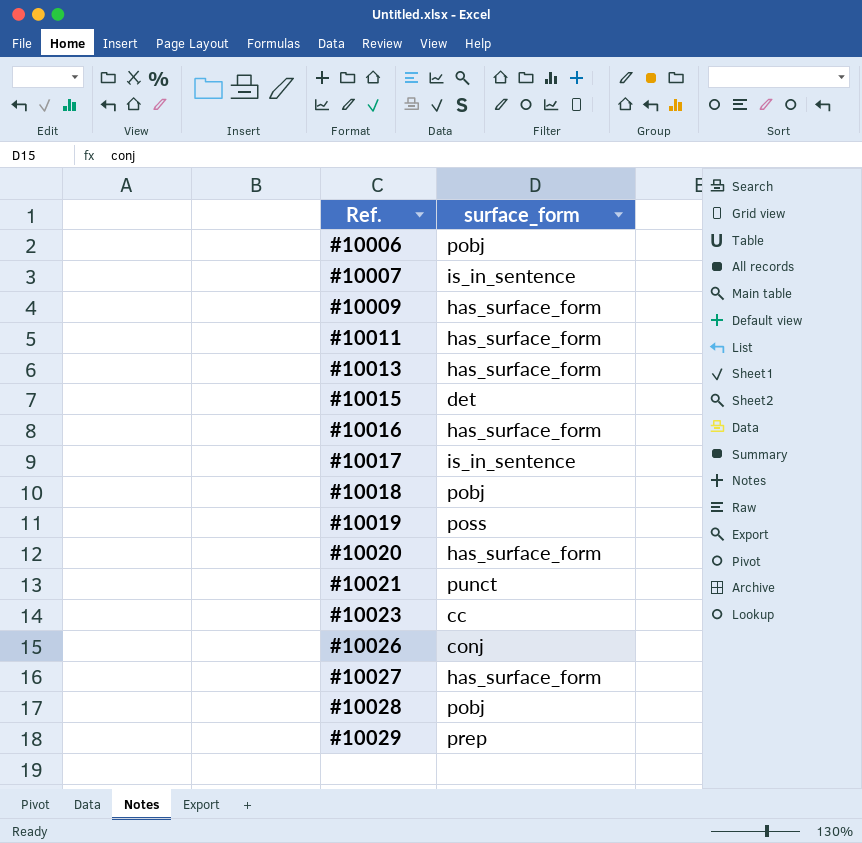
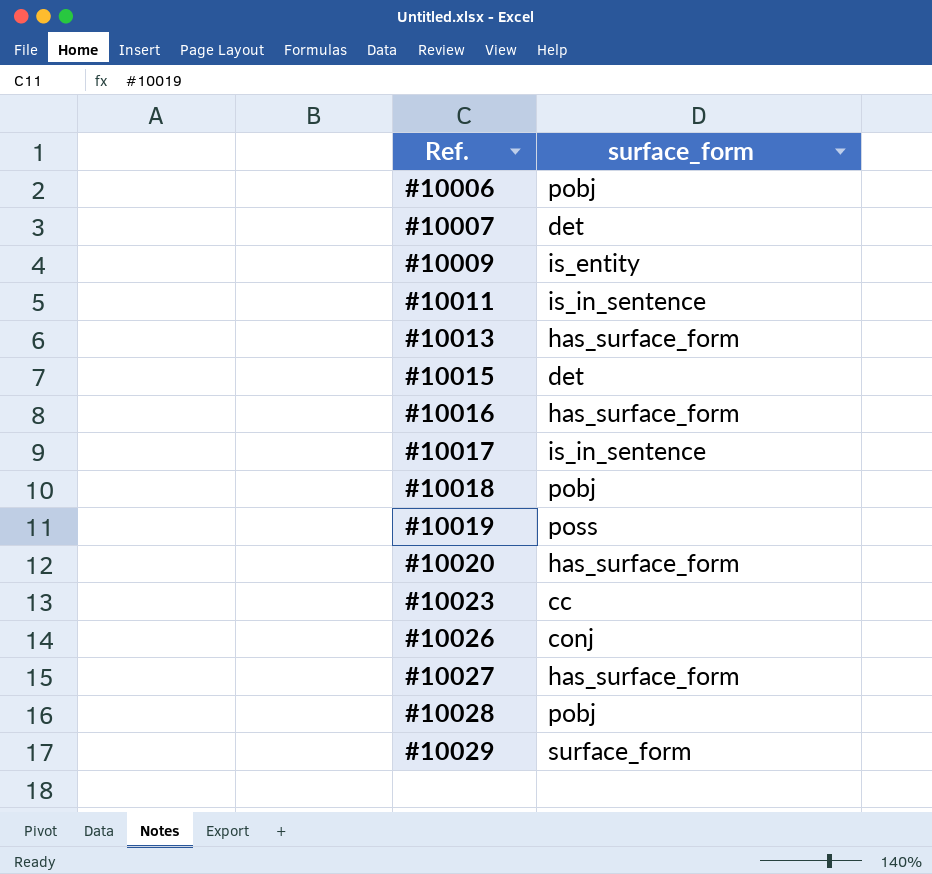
row #10021: punct -> none
#10007 | surface_form: is_in_sentence -> det
#10009 | surface_form: has_surface_form -> is_entity
#10011 | surface_form: has_surface_form -> is_in_sentence
#10029 | surface_form: prep -> surface_form

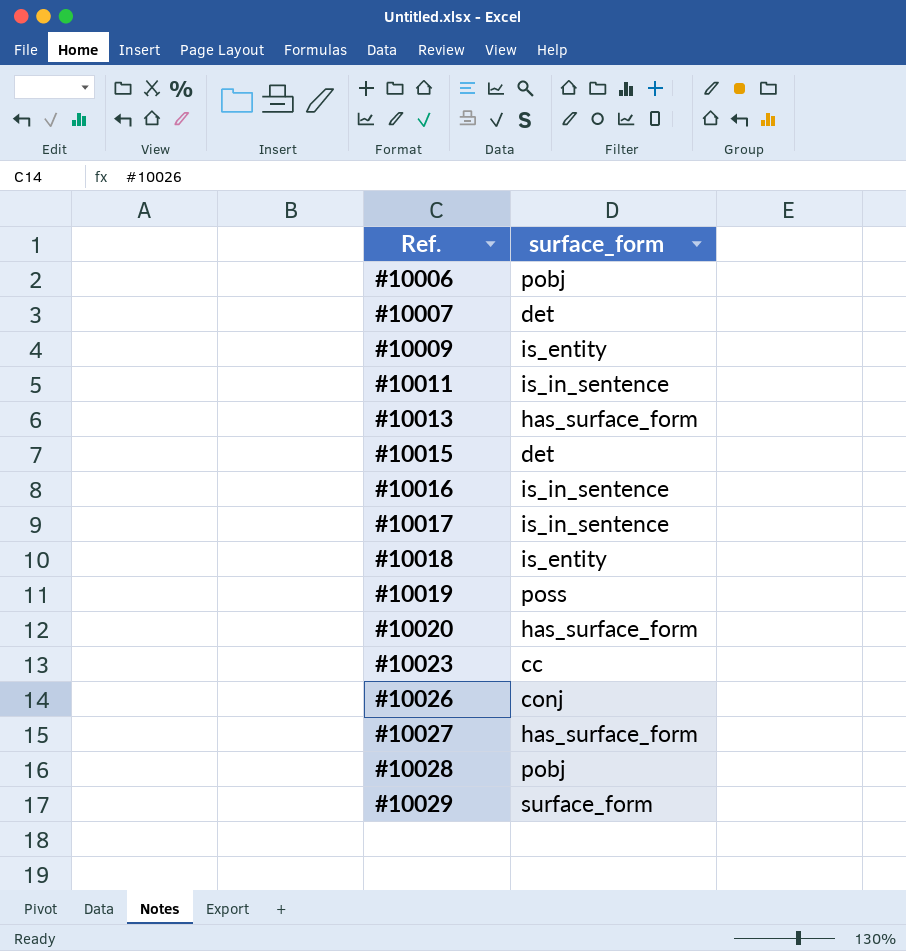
#10016 | surface_form: has_surface_form -> is_in_sentence
#10018 | surface_form: pobj -> is_entity

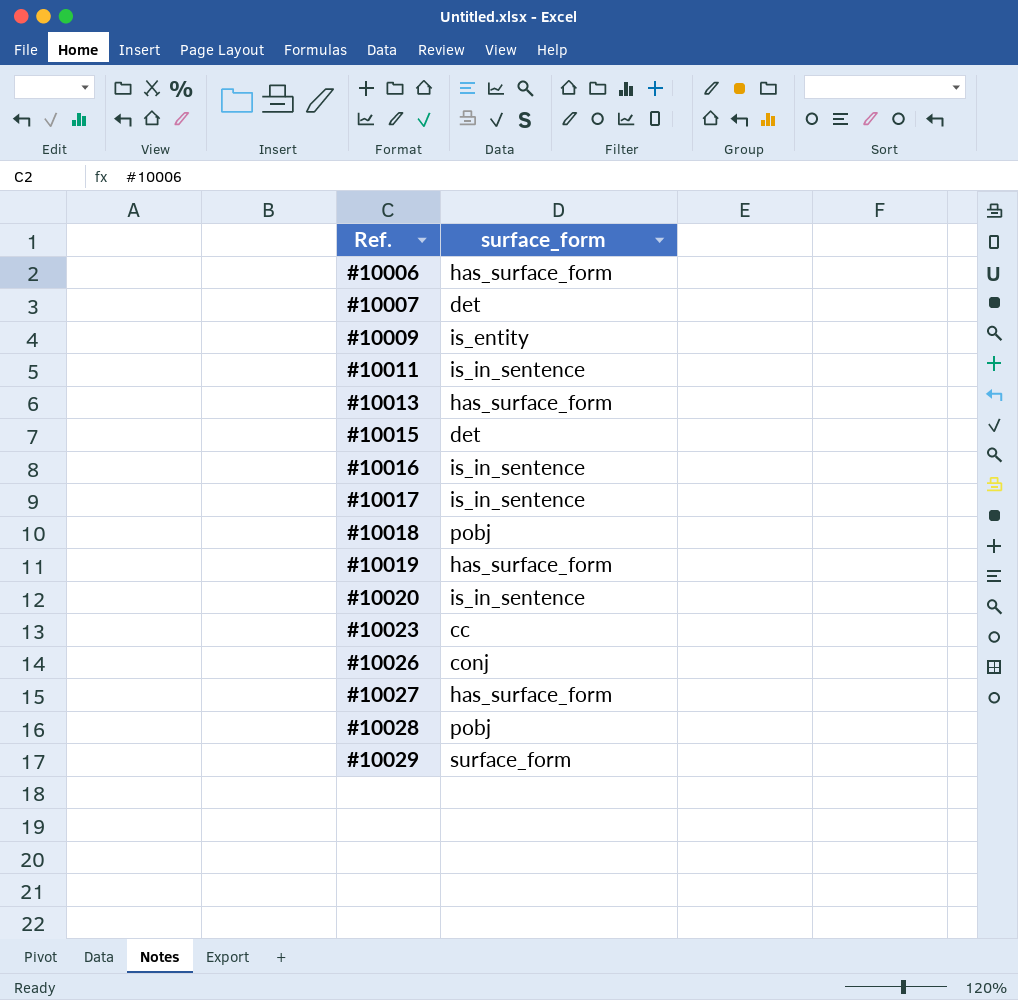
#10006 | surface_form: pobj -> has_surface_form
#10018 | surface_form: is_entity -> pobj
#10019 | surface_form: poss -> has_surface_form
#10020 | surface_form: has_surface_form -> is_in_sentence

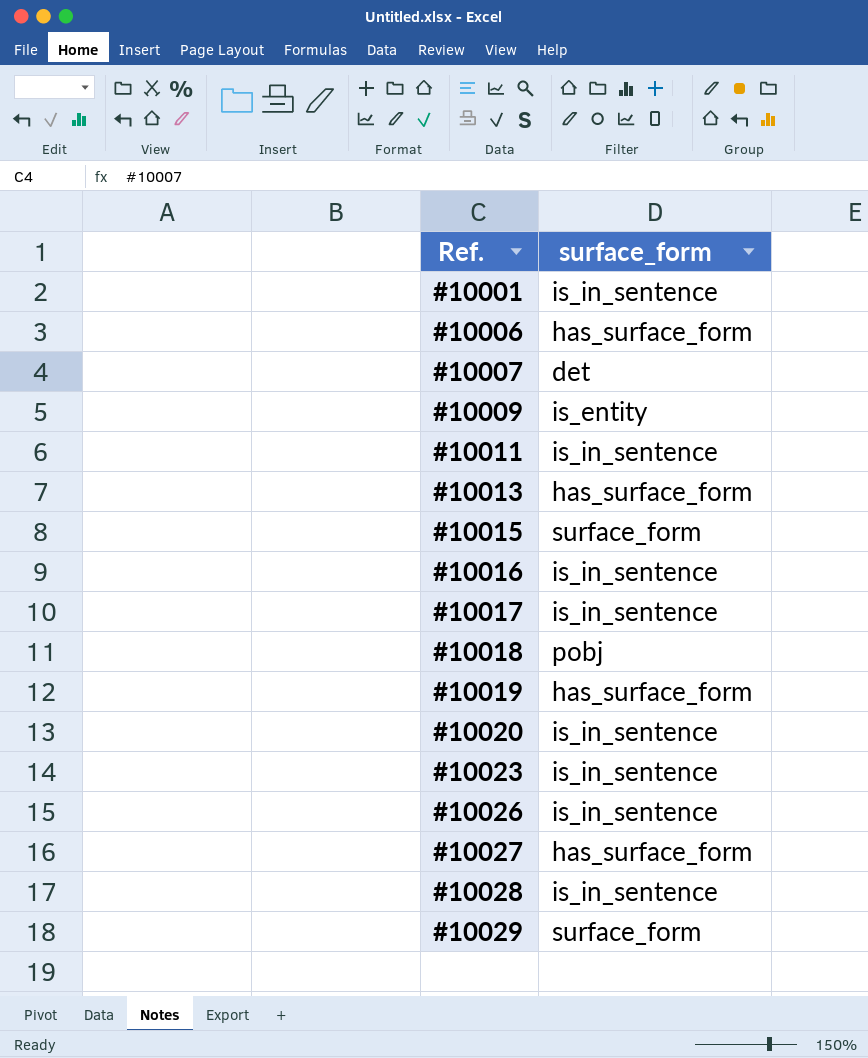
row #10001: none -> is_in_sentence
#10015 | surface_form: det -> surface_form
#10023 | surface_form: cc -> is_in_sentence
#10026 | surface_form: conj -> is_in_sentence
#10028 | surface_form: pobj -> is_in_sentence

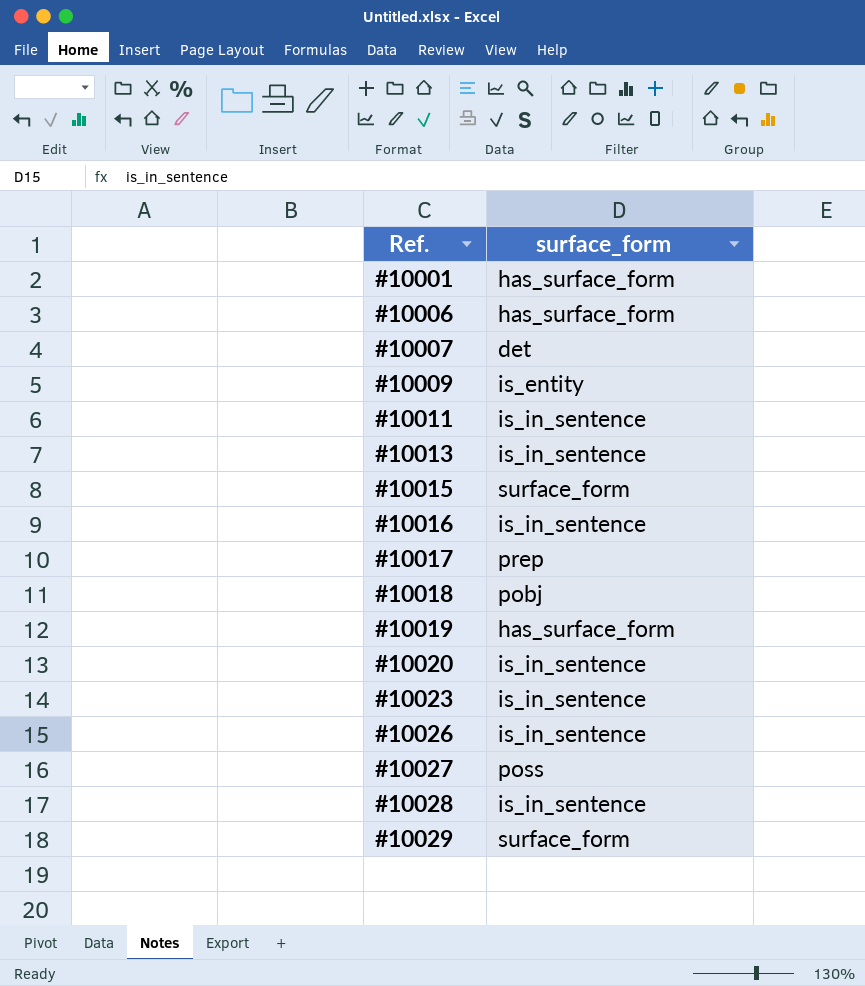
#10001 | surface_form: is_in_sentence -> has_surface_form
#10013 | surface_form: has_surface_form -> is_in_sentence
#10017 | surface_form: is_in_sentence -> prep
#10027 | surface_form: has_surface_form -> poss

